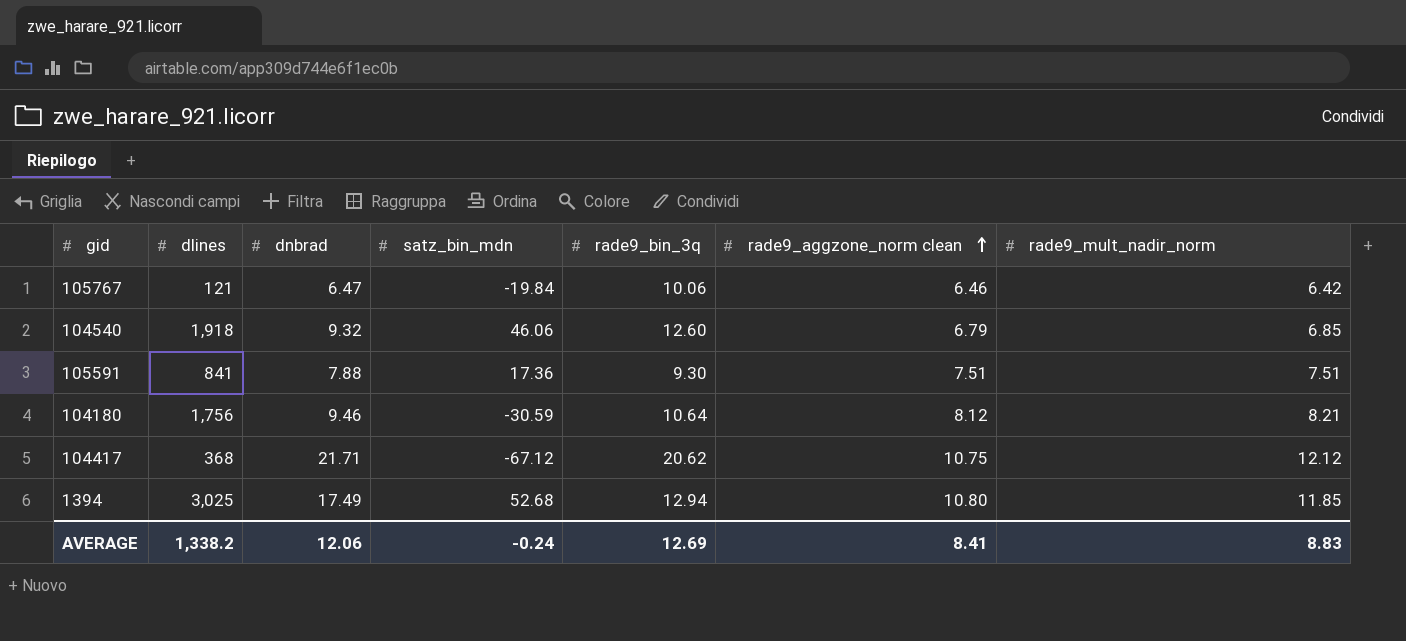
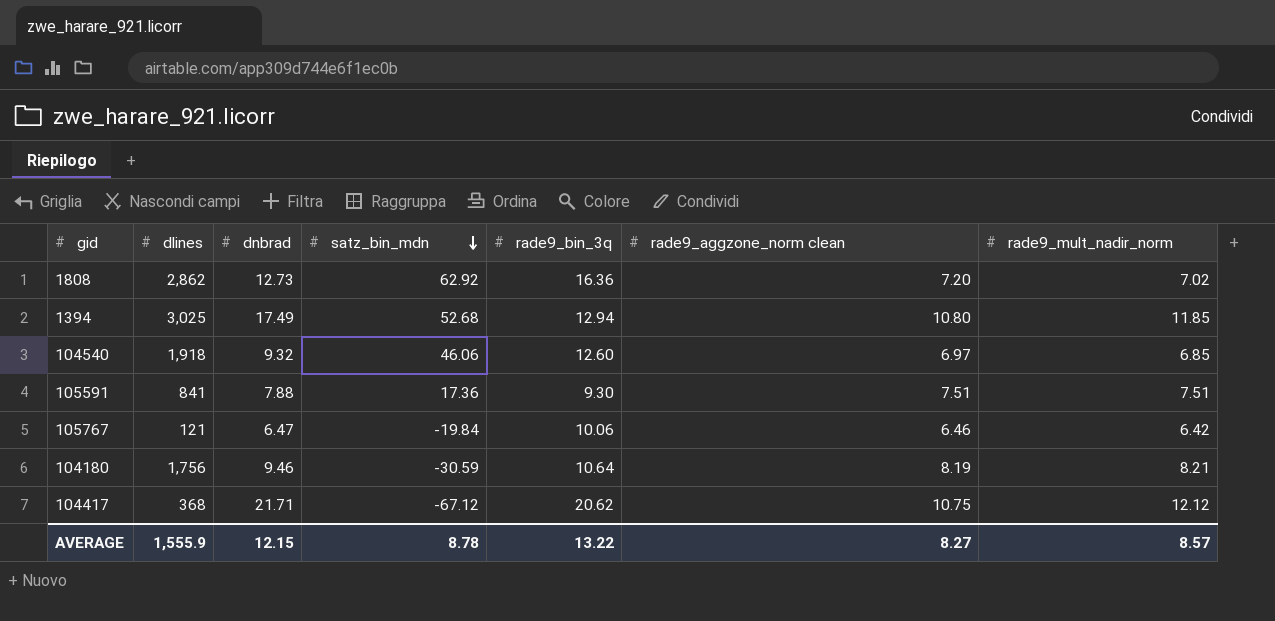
row order: rade9_aggzone_norm clean ascending -> satz_bin_mdn descending
row 1808: none -> 2,862 | 12.73 | 62.92 | 16.36 | 7.20 | 7.02
104540 | rade9_aggzone_norm clean: 6.79 -> 6.97
104180 | rade9_aggzone_norm clean: 8.12 -> 8.19
AVERAGE | dlines: 1,338.2 -> 1,555.9
AVERAGE | dnbrad: 12.06 -> 12.15
AVERAGE | satz_bin_mdn: -0.24 -> 8.78
AVERAGE | rade9_bin_3q: 12.69 -> 13.22
AVERAGE | rade9_aggzone_norm clean: 8.41 -> 8.27
AVERAGE | rade9_mult_nadir_norm: 8.83 -> 8.57

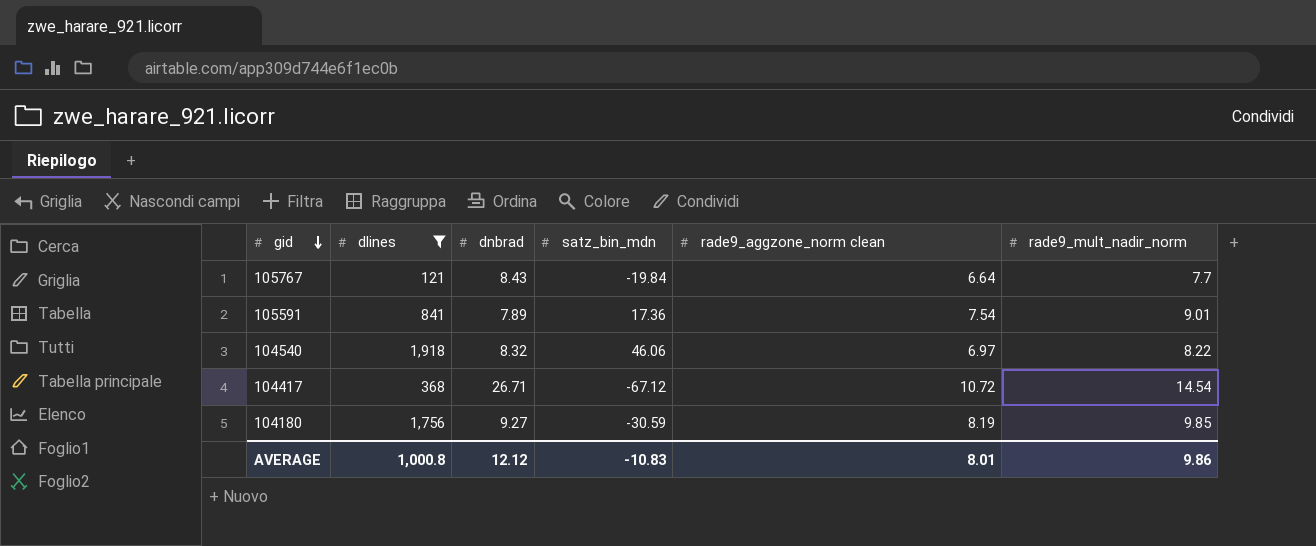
filter: none -> dlines <= 1,918
row order: satz_bin_mdn descending -> gid descending
column rade9_bin_3q | position: 5 -> none
105767 | dnbrad: 6.47 -> 8.43
105767 | rade9_aggzone_norm clean: 6.46 -> 6.64
105767 | rade9_mult_nadir_norm: 6.42 -> 7.7
105591 | dnbrad: 7.88 -> 7.89
105591 | rade9_aggzone_norm clean: 7.51 -> 7.54
105591 | rade9_mult_nadir_norm: 7.51 -> 9.01
104540 | dnbrad: 9.32 -> 8.32
104540 | rade9_mult_nadir_norm: 6.85 -> 8.22
104417 | dnbrad: 21.71 -> 26.71
104417 | rade9_aggzone_norm clean: 10.75 -> 10.72
104417 | rade9_mult_nadir_norm: 12.12 -> 14.54
104180 | dnbrad: 9.46 -> 9.27
104180 | rade9_mult_nadir_norm: 8.21 -> 9.85
AVERAGE | dlines: 1,555.9 -> 1,000.8
AVERAGE | dnbrad: 12.15 -> 12.12
AVERAGE | satz_bin_mdn: 8.78 -> -10.83
AVERAGE | rade9_aggzone_norm clean: 8.27 -> 8.01
AVERAGE | rade9_mult_nadir_norm: 8.57 -> 9.86

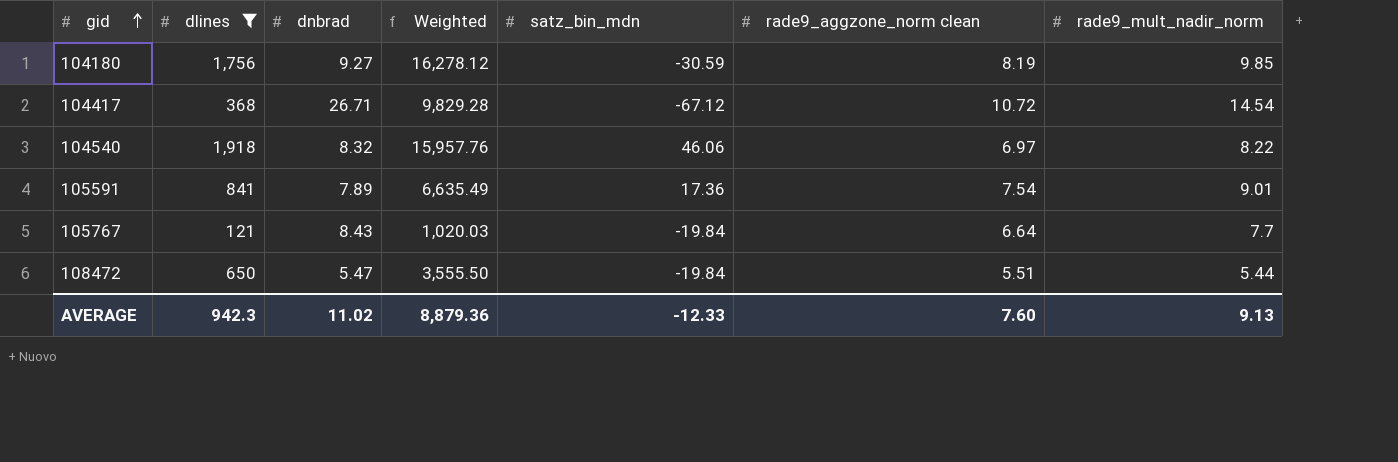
row order: gid descending -> gid ascending
column Weighted | formula: none -> [dlines] * [dnbrad]
row 108472: none -> 650 | 5.47 | 3,555.50 | -19.84 | 5.51 | 5.44
AVERAGE | dlines: 1,000.8 -> 942.3
AVERAGE | dnbrad: 12.12 -> 11.02
AVERAGE | satz_bin_mdn: -10.83 -> -12.33
AVERAGE | rade9_aggzone_norm clean: 8.01 -> 7.60
AVERAGE | rade9_mult_nadir_norm: 9.86 -> 9.13

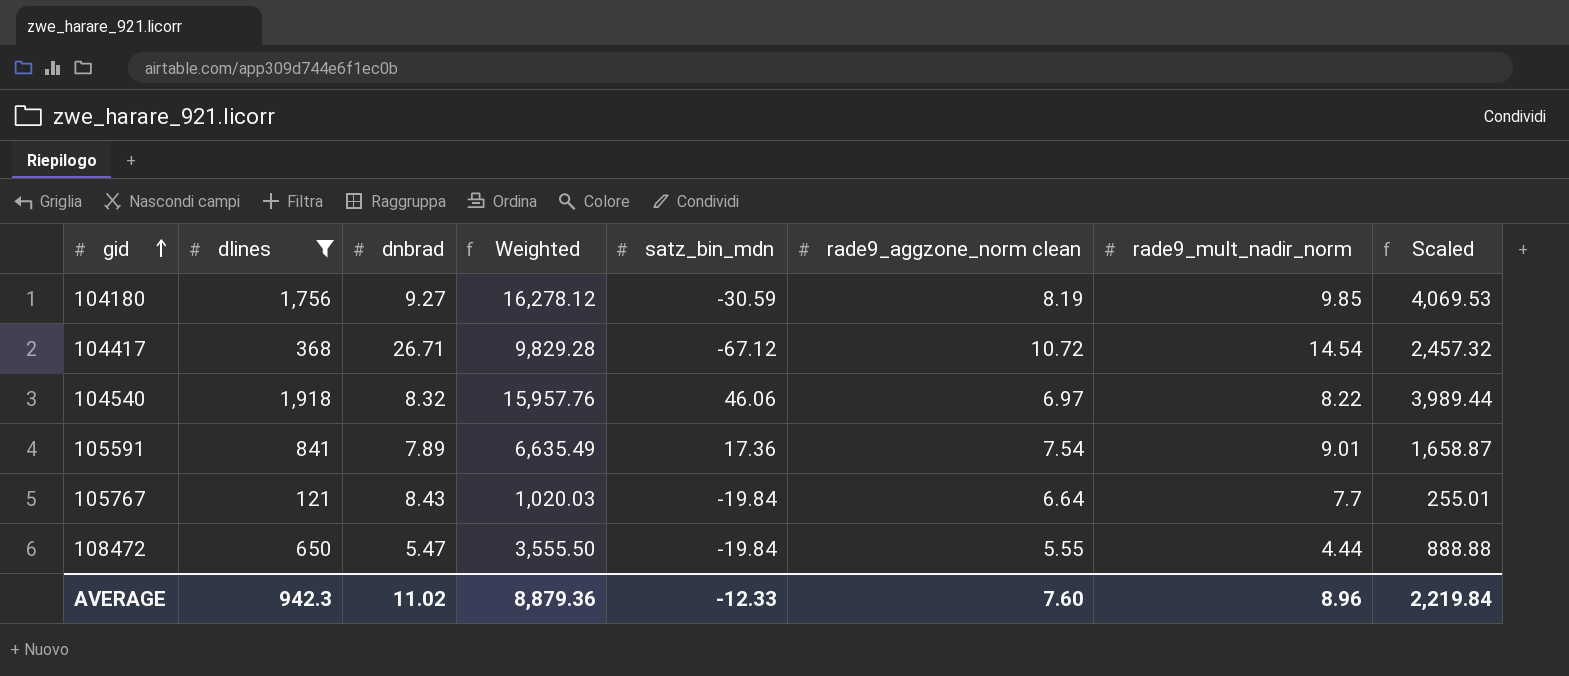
column Scaled | formula: none -> [Weighted] * 0.25
108472 | rade9_aggzone_norm clean: 5.51 -> 5.55
108472 | rade9_mult_nadir_norm: 5.44 -> 4.44
AVERAGE | rade9_mult_nadir_norm: 9.13 -> 8.96

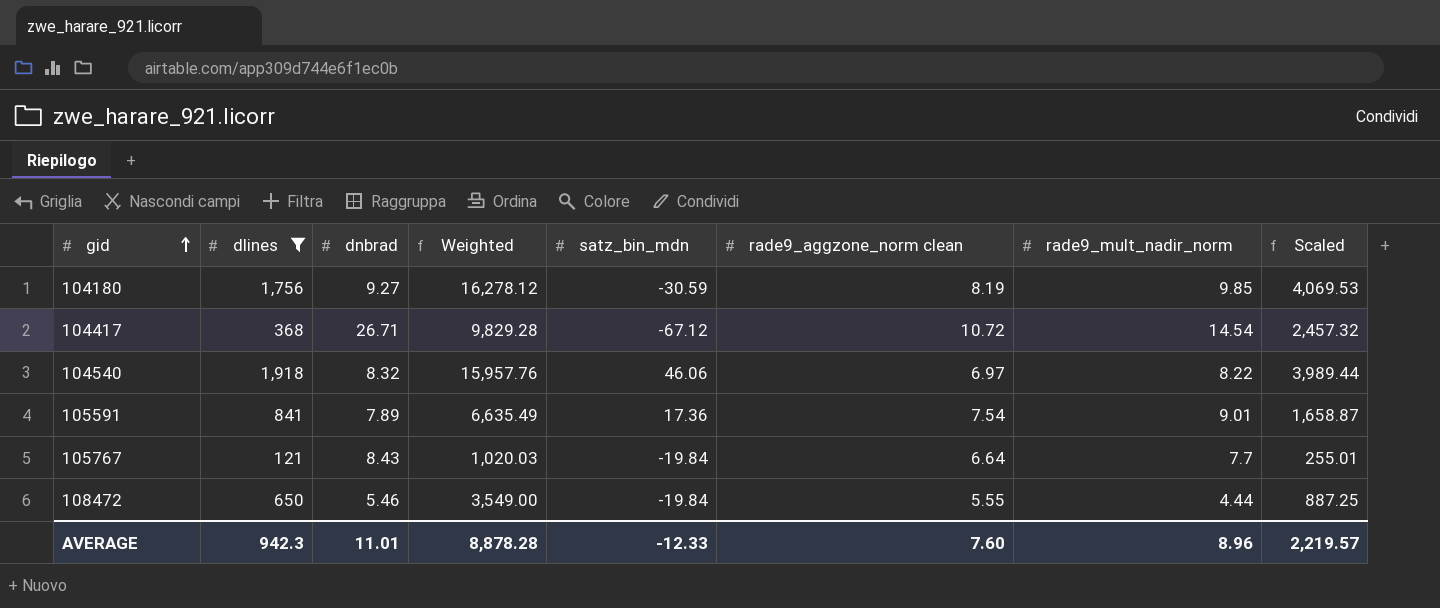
108472 | dnbrad: 5.47 -> 5.46
108472 | Weighted: 3,555.50 -> 3,549.00
108472 | Scaled: 888.88 -> 887.25
AVERAGE | dnbrad: 11.02 -> 11.01
AVERAGE | Weighted: 8,879.36 -> 8,878.28
AVERAGE | Scaled: 2,219.84 -> 2,219.57

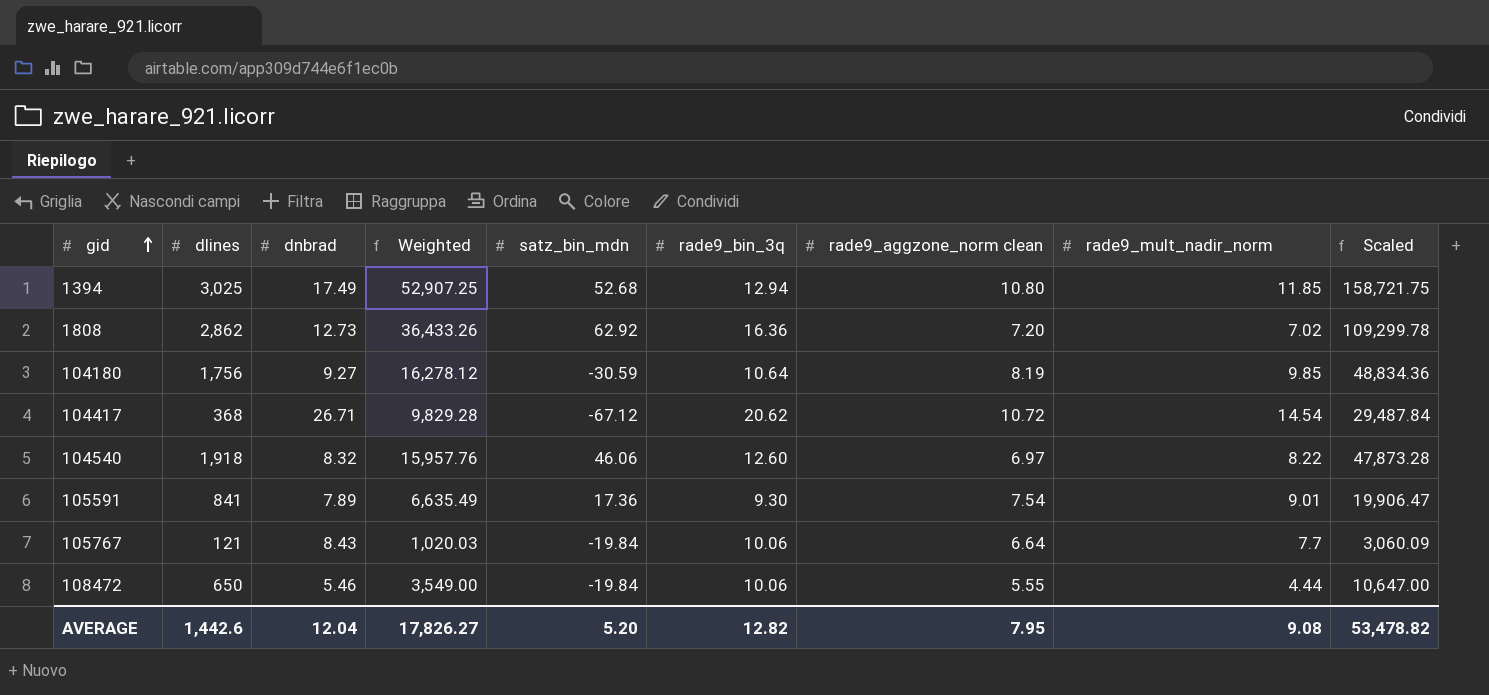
filter: dlines <= 1,918 -> none
column rade9_bin_3q | position: none -> 6
column Scaled | formula: [Weighted] * 0.25 -> [Weighted] * 3
AVERAGE | dlines: 942.3 -> 1,442.6
AVERAGE | dnbrad: 11.01 -> 12.04
AVERAGE | Weighted: 8,878.28 -> 17,826.27
AVERAGE | satz_bin_mdn: -12.33 -> 5.20
AVERAGE | rade9_aggzone_norm clean: 7.60 -> 7.95
AVERAGE | rade9_mult_nadir_norm: 8.96 -> 9.08
AVERAGE | Scaled: 2,219.57 -> 53,478.82

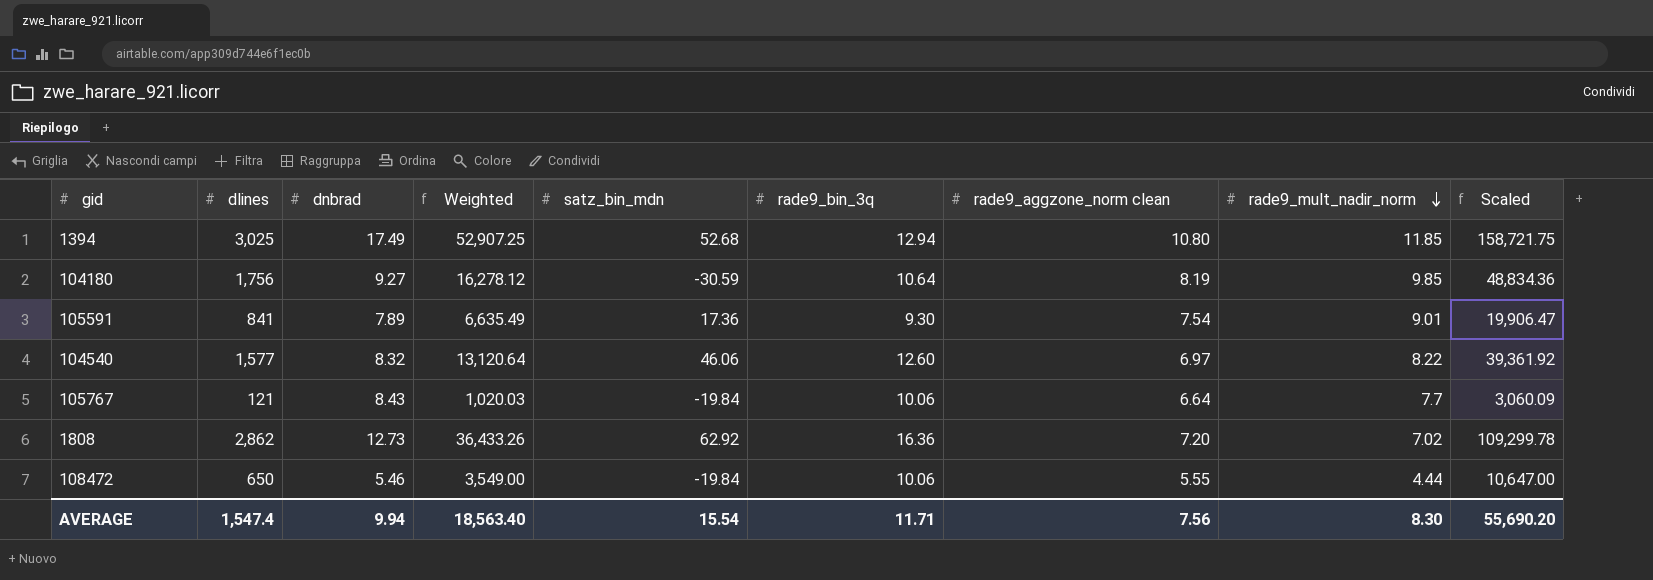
row order: gid ascending -> rade9_mult_nadir_norm descending
row 104417: 368 | 26.71 | 9,829.28 | -67.12 | 20.62 | 10.72 | 14.54 | 29,487.84 -> none
104540 | dlines: 1,918 -> 1,577
104540 | Weighted: 15,957.76 -> 13,120.64
104540 | Scaled: 47,873.28 -> 39,361.92
AVERAGE | dlines: 1,442.6 -> 1,547.4
AVERAGE | dnbrad: 12.04 -> 9.94
AVERAGE | Weighted: 17,826.27 -> 18,563.40
AVERAGE | satz_bin_mdn: 5.20 -> 15.54
AVERAGE | rade9_bin_3q: 12.82 -> 11.71
AVERAGE | rade9_aggzone_norm clean: 7.95 -> 7.56
AVERAGE | rade9_mult_nadir_norm: 9.08 -> 8.30
AVERAGE | Scaled: 53,478.82 -> 55,690.20

